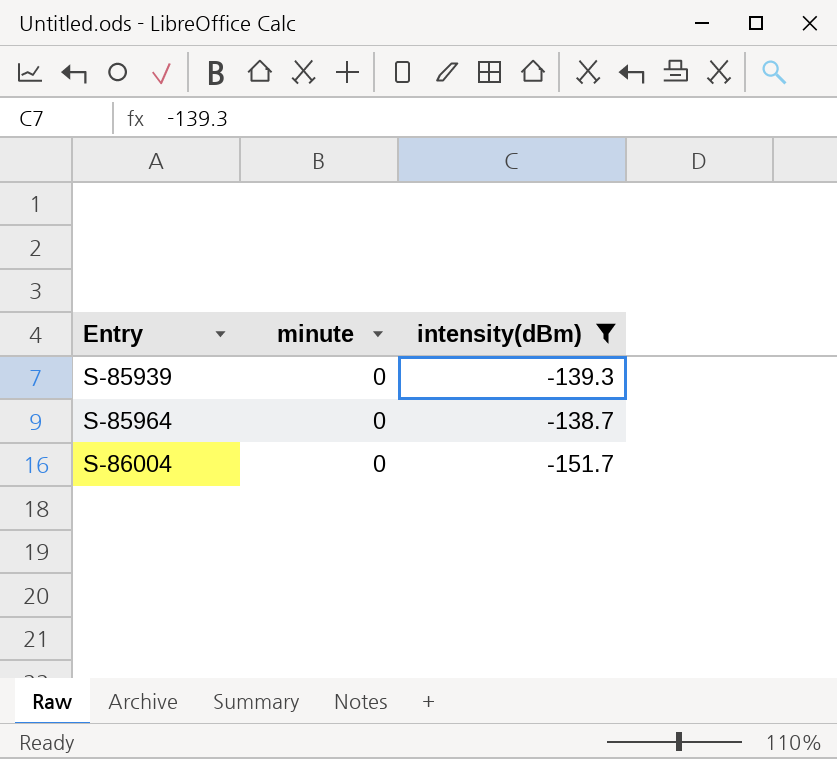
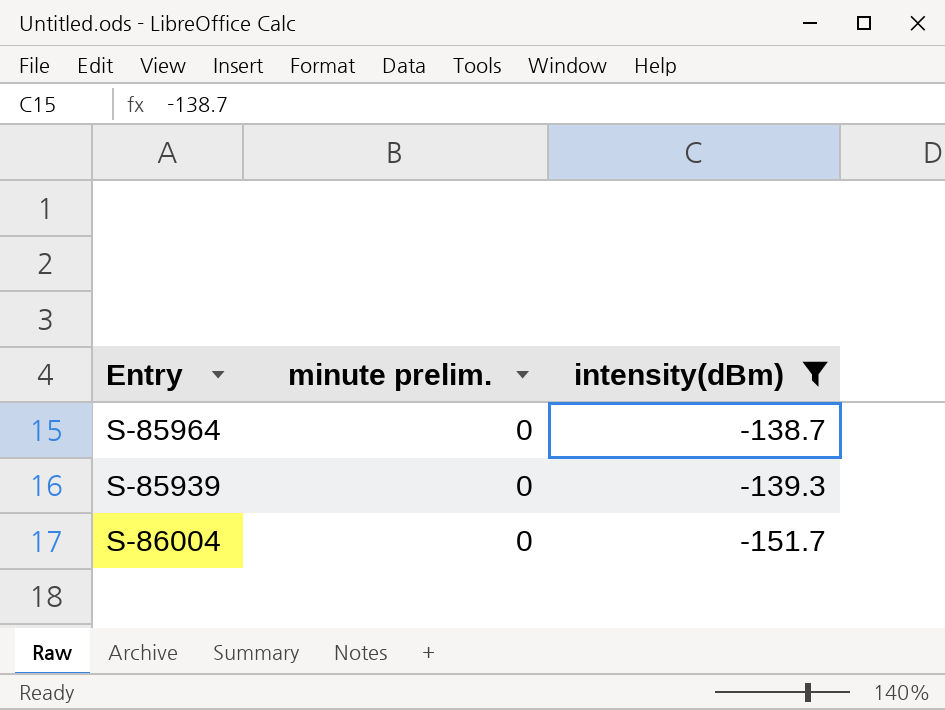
row order: Entry ascending -> intensity(dBm) descending
column name: minute -> minute prelim.

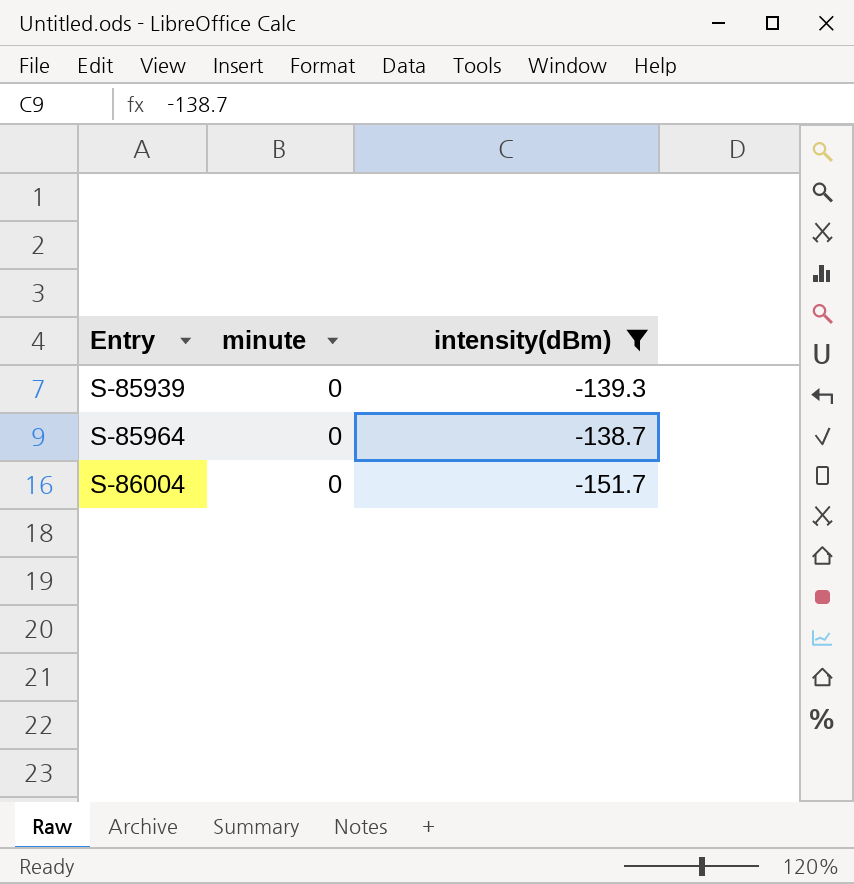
row order: intensity(dBm) descending -> Entry ascending
column name: minute prelim. -> minute

